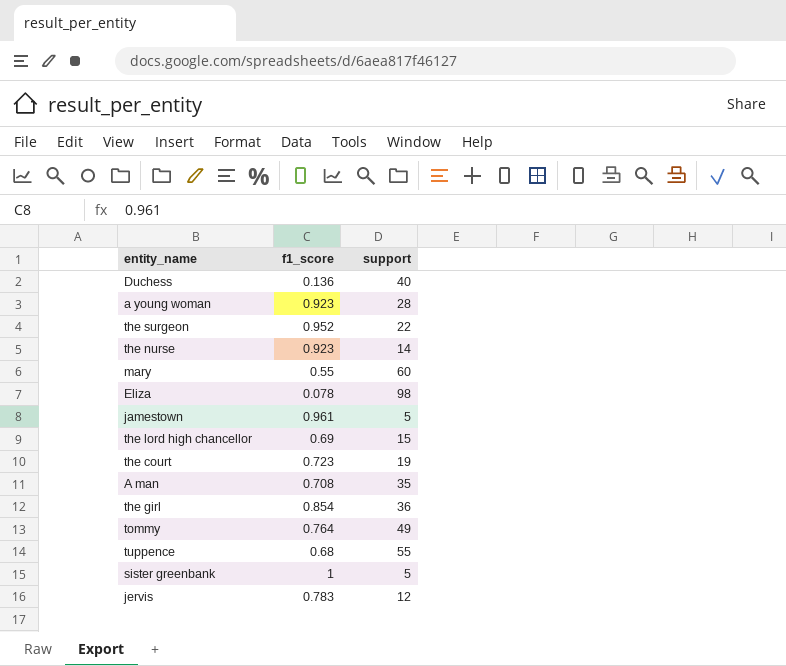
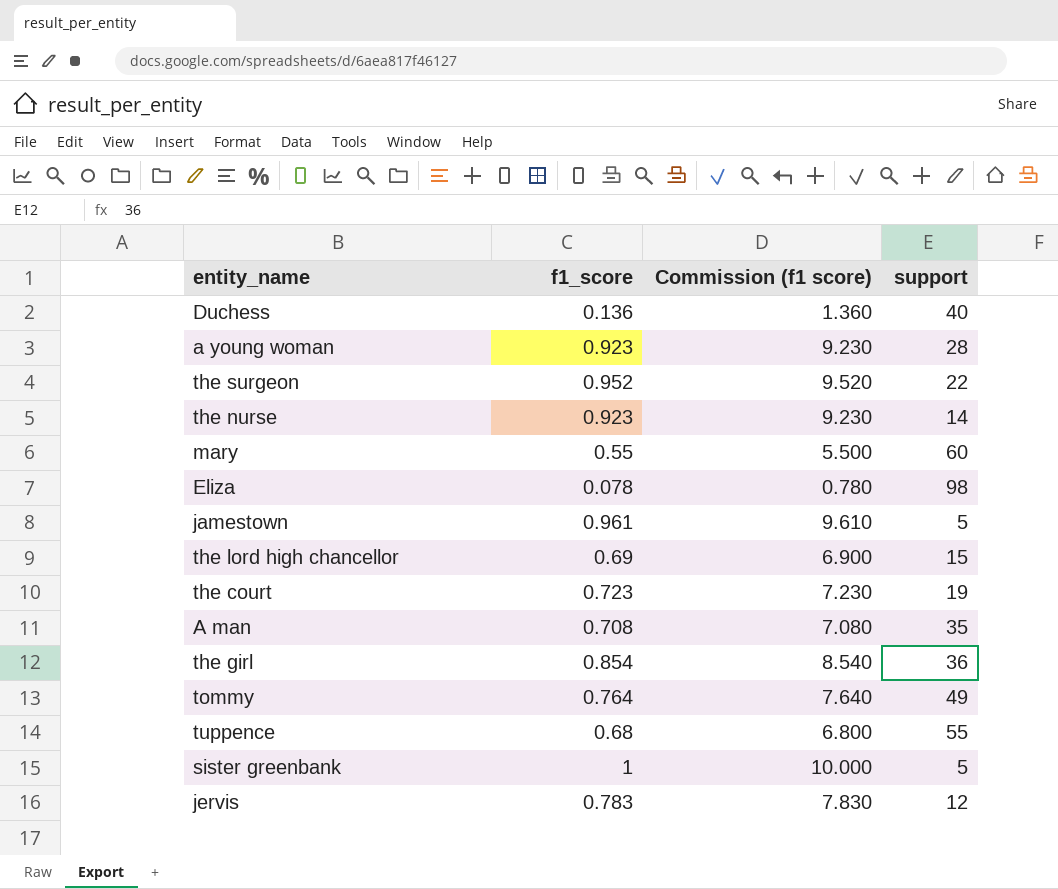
column Commission (f1 score) | formula: none -> [f1_score] * 10

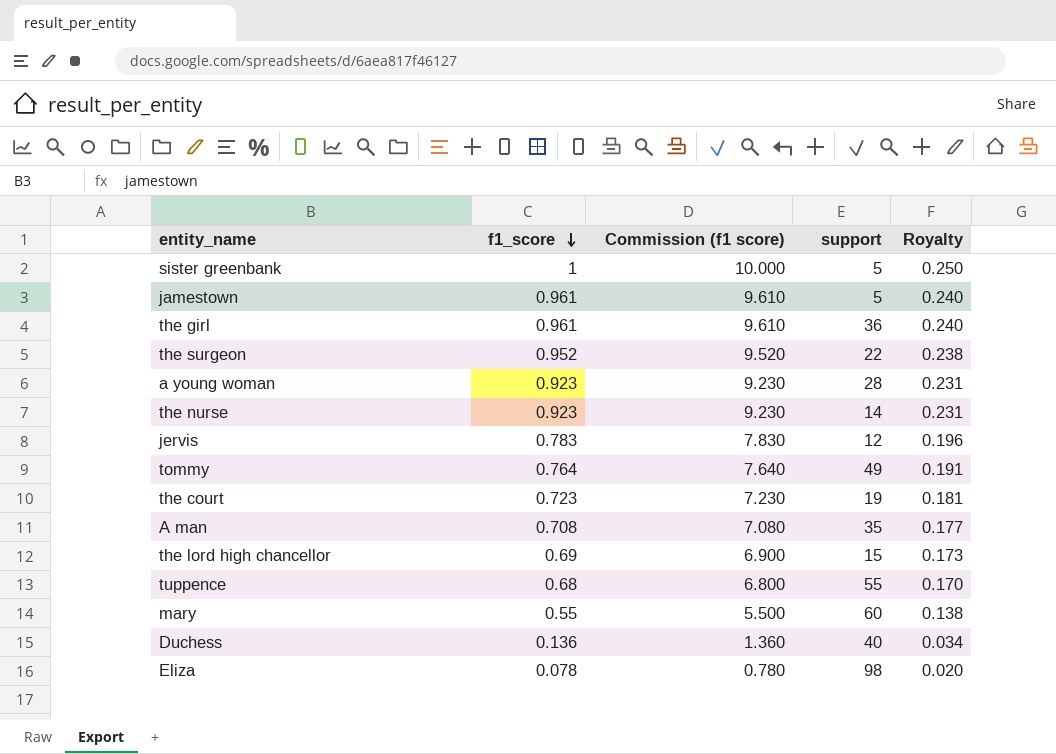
row order: none -> f1_score descending
column Royalty | formula: none -> [f1_score] * 0.25
the girl | f1_score: 0.854 -> 0.961
the girl | Commission (f1 score): 8.540 -> 9.610

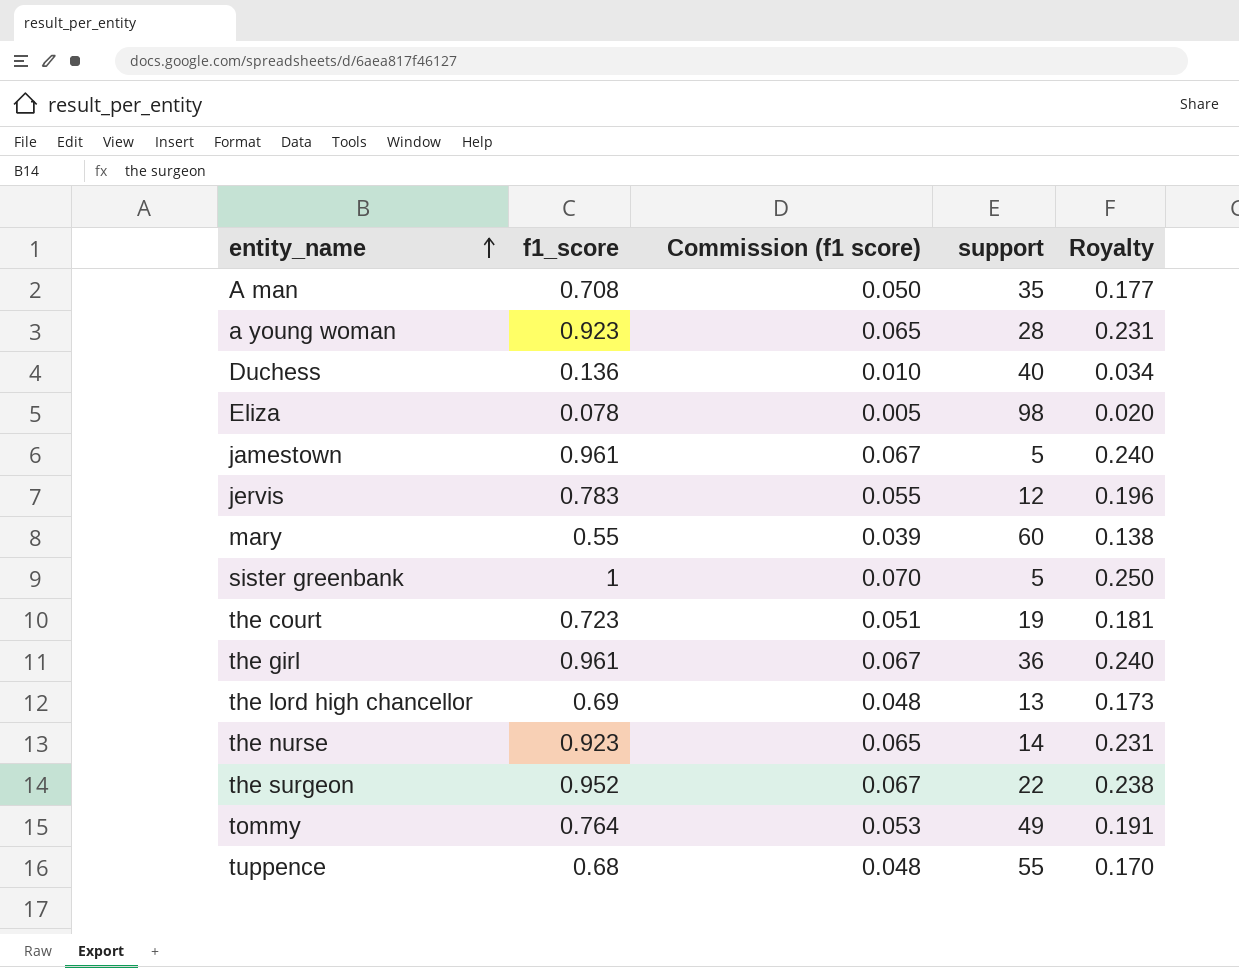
row order: f1_score descending -> entity_name ascending
column Commission (f1 score) | formula: [f1_score] * 10 -> [f1_score] * 0.07
the lord high chancellor | support: 15 -> 13

